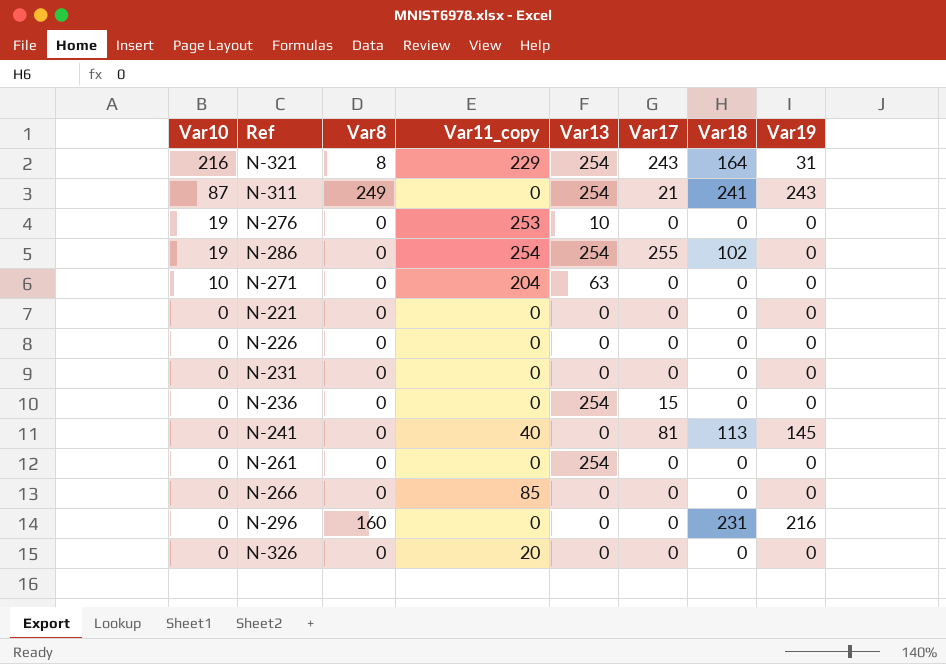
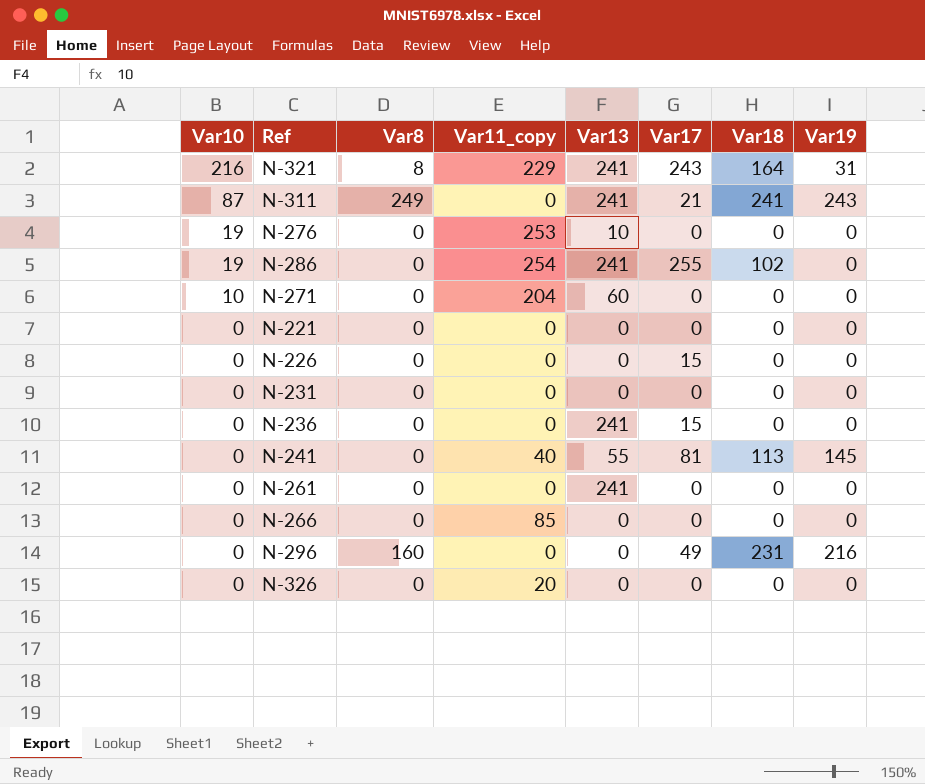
N-321 | Var13: 254 -> 241
N-311 | Var13: 254 -> 241
N-286 | Var13: 254 -> 241
N-271 | Var13: 63 -> 60
N-226 | Var17: 0 -> 15
N-236 | Var13: 254 -> 241
N-241 | Var13: 0 -> 55
N-261 | Var13: 254 -> 241
N-296 | Var17: 0 -> 49

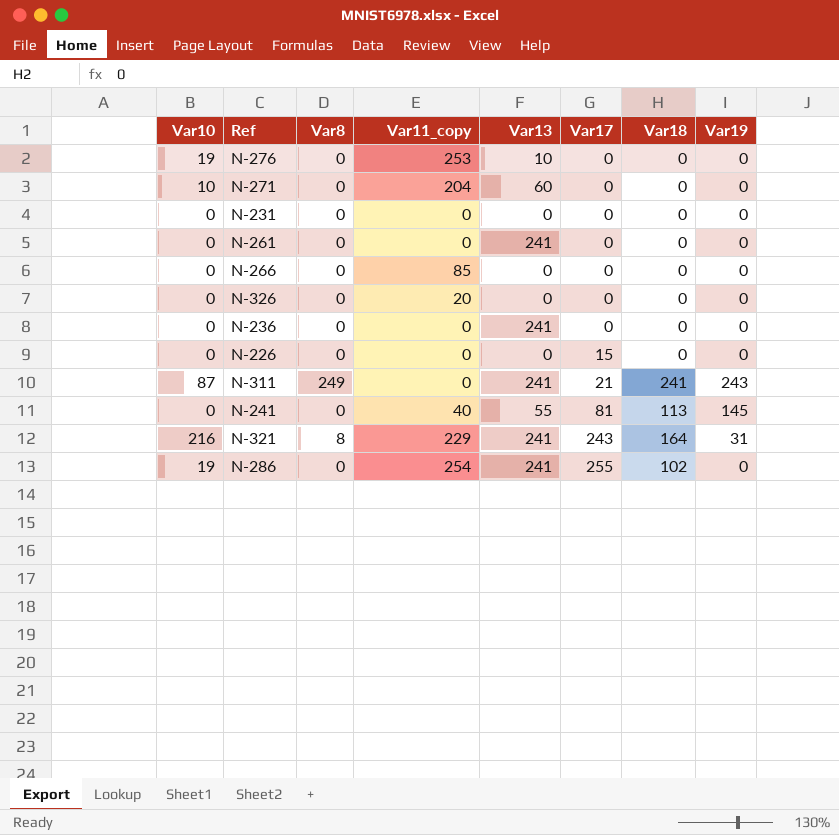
row order: Var10 descending -> Var17 ascending
row N-221: 0 | 0 | 0 | 0 | 0 | 0 | 0 -> none
row N-296: 0 | 160 | 0 | 0 | 49 | 231 | 216 -> none
N-236 | Var17: 15 -> 0

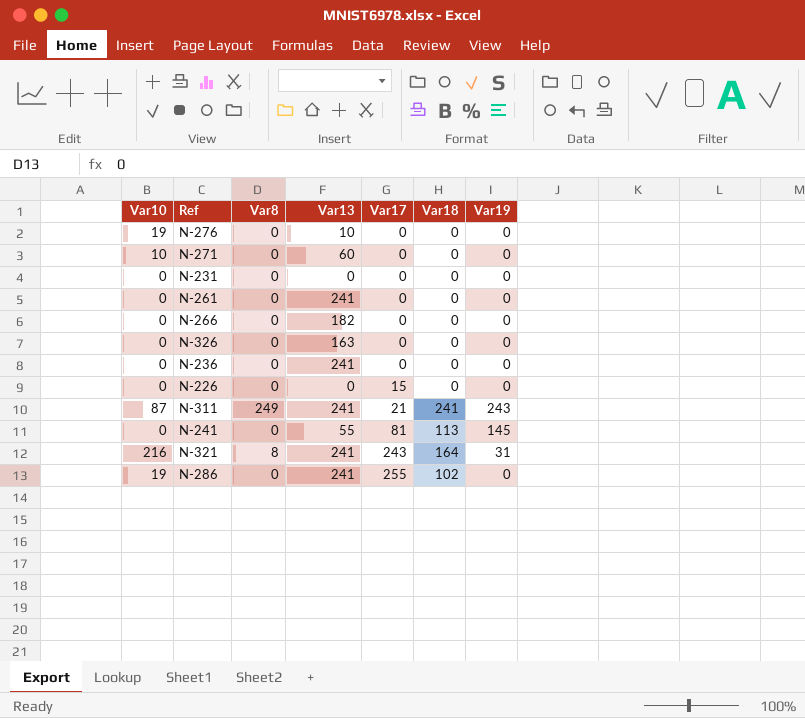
column Var11_copy | position: 4 -> none
N-266 | Var13: 0 -> 182
N-326 | Var13: 0 -> 163

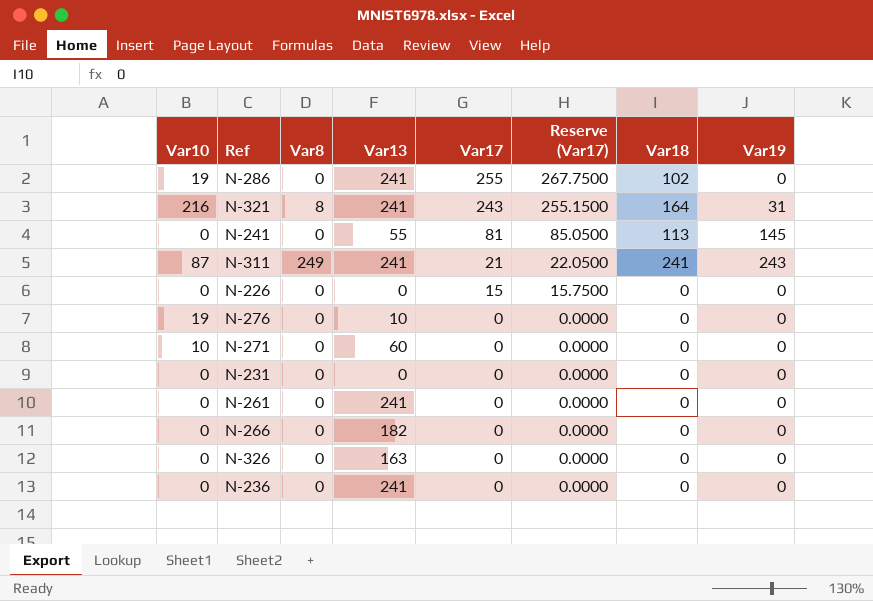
row order: Var17 ascending -> Var17 descending
column Reserve (Var17) | formula: none -> [Var17] * 1.05

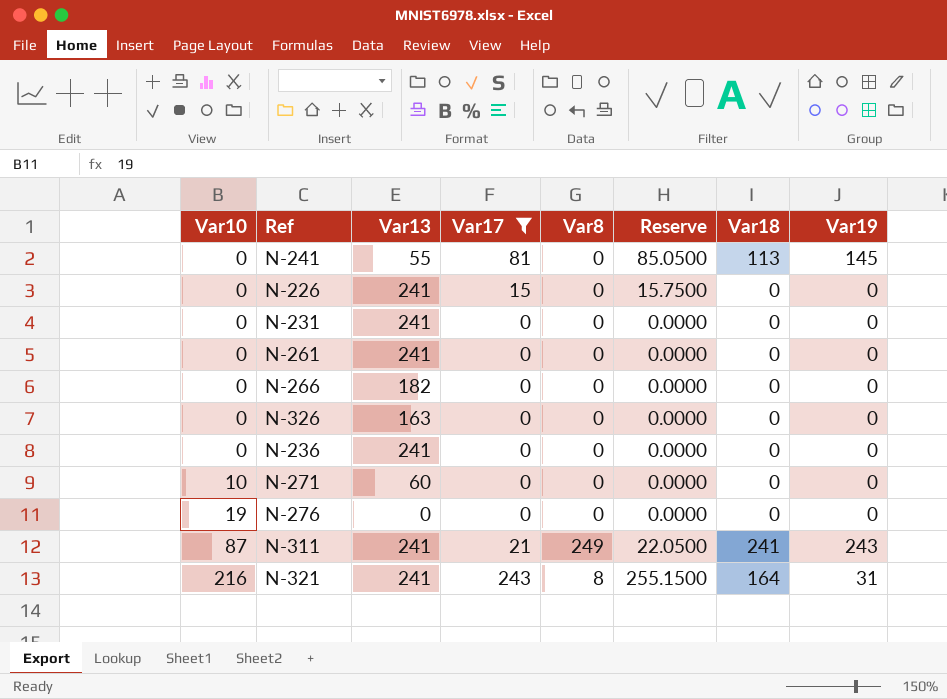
filter: none -> Var17 != 255
row order: Var17 descending -> Var10 ascending
column Var8 | position: 3 -> 5
column name: Reserve (Var17) -> Reserve
N-226 | Var13: 0 -> 241
N-231 | Var13: 0 -> 241
N-276 | Var13: 10 -> 0

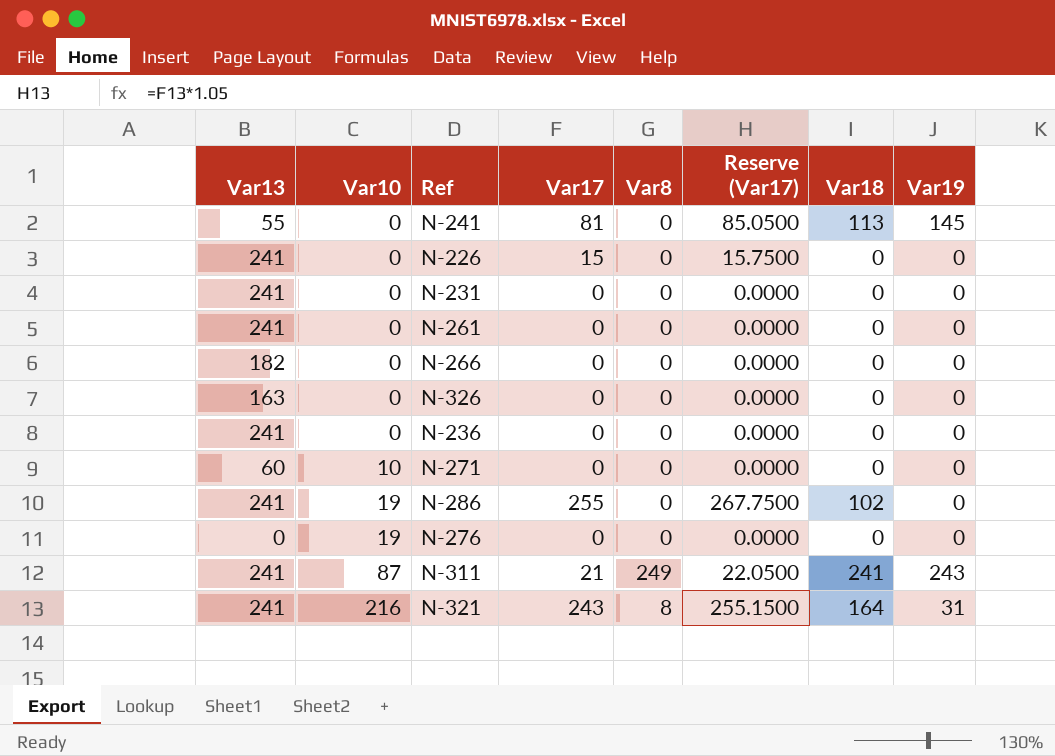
filter: Var17 != 255 -> none
column Var13 | position: 3 -> 1
column name: Reserve -> Reserve (Var17)

